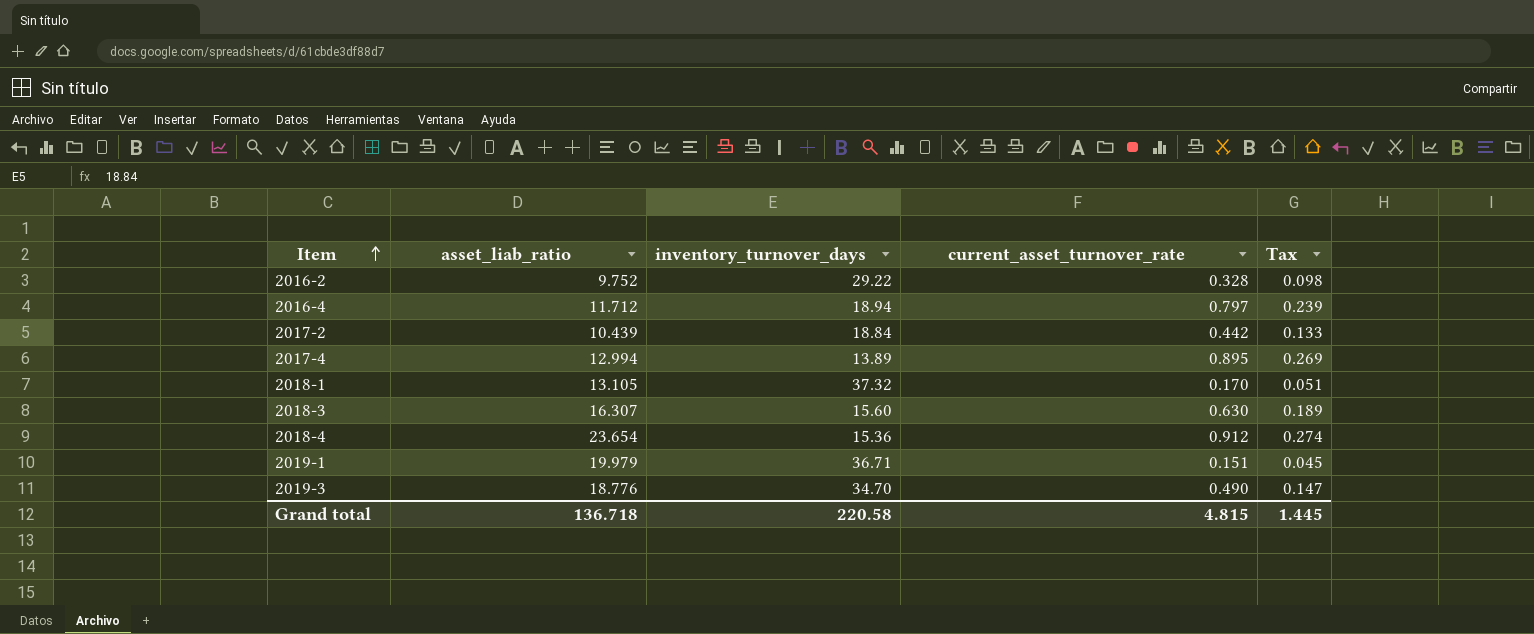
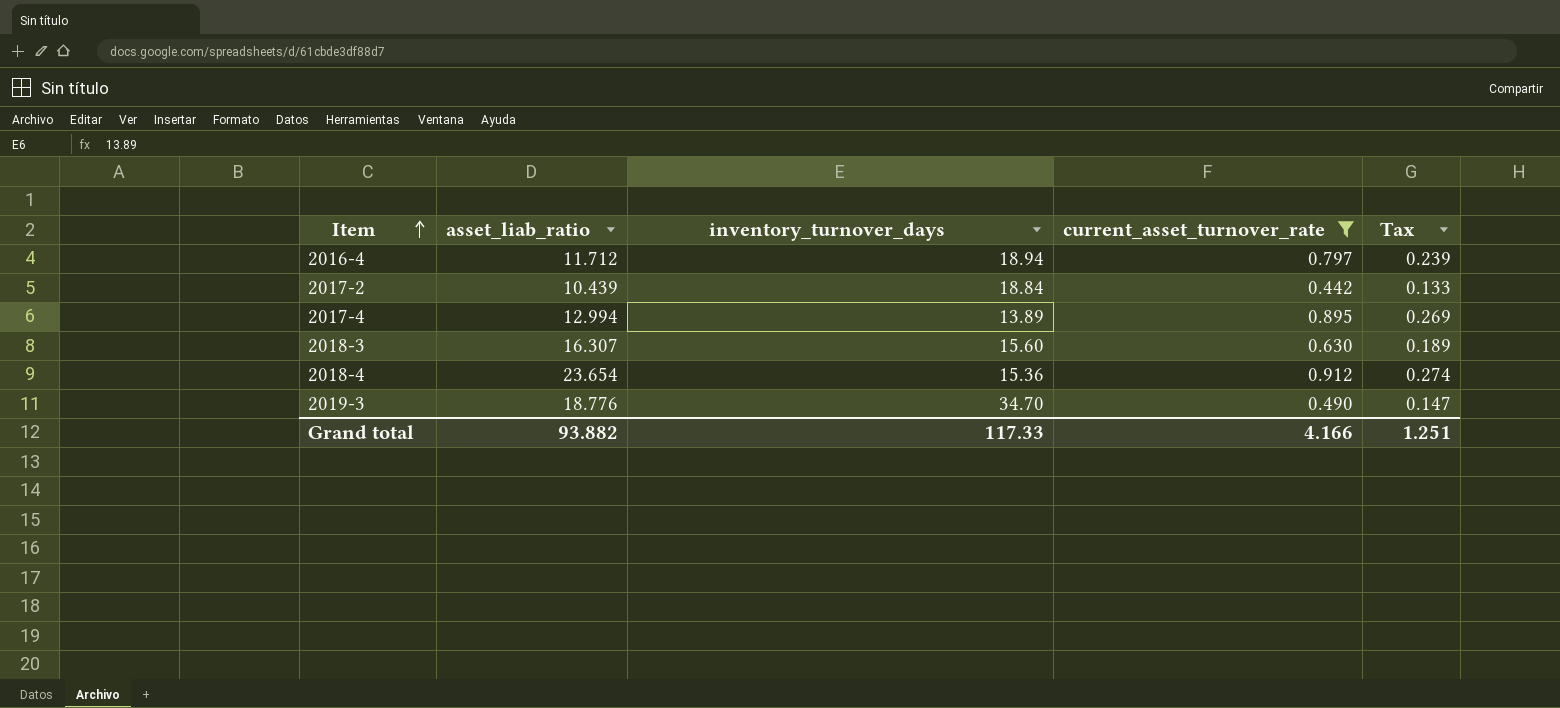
filter: none -> current_asset_turnover_rate >= 0.442
Grand total | asset_liab_ratio: 136.718 -> 93.882
Grand total | inventory_turnover_days: 220.58 -> 117.33
Grand total | current_asset_turnover_rate: 4.815 -> 4.166
Grand total | Tax: 1.445 -> 1.251

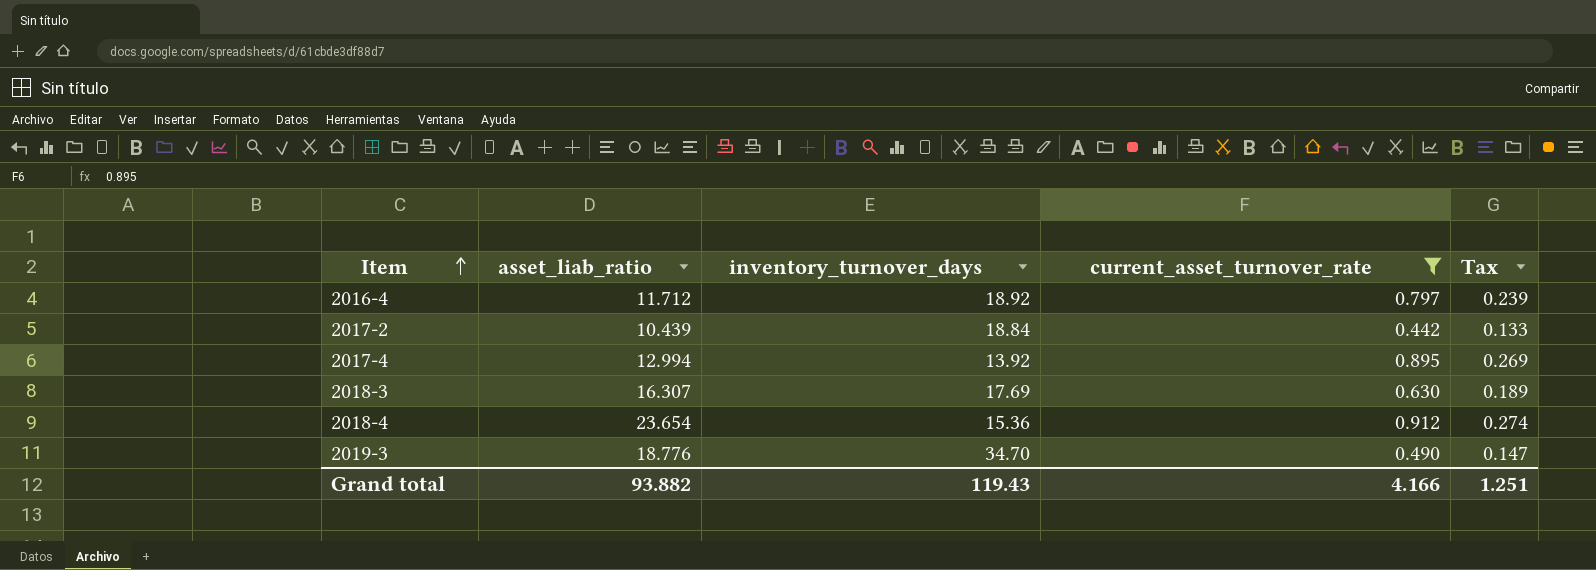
2016-4 | inventory_turnover_days: 18.94 -> 18.92
2017-4 | inventory_turnover_days: 13.89 -> 13.92
2018-3 | inventory_turnover_days: 15.60 -> 17.69
Grand total | inventory_turnover_days: 117.33 -> 119.43

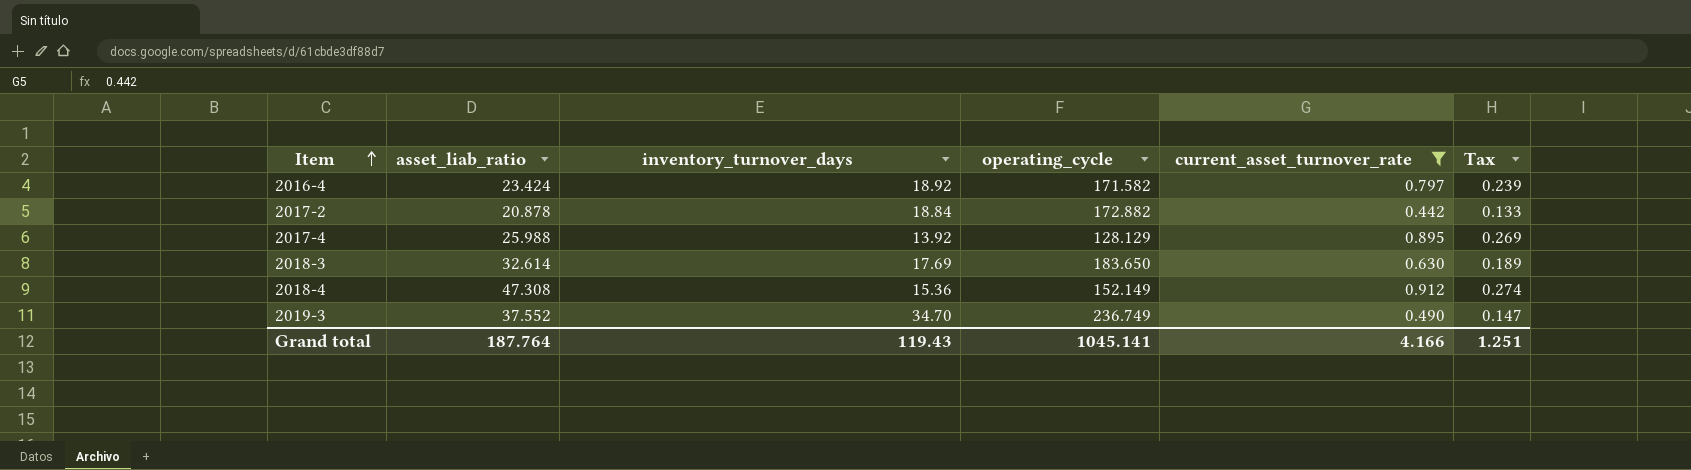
column operating_cycle | position: none -> 4
2016-4 | asset_liab_ratio: 11.712 -> 23.424
2017-2 | asset_liab_ratio: 10.439 -> 20.878
2017-4 | asset_liab_ratio: 12.994 -> 25.988
2018-3 | asset_liab_ratio: 16.307 -> 32.614
2018-4 | asset_liab_ratio: 23.654 -> 47.308
2019-3 | asset_liab_ratio: 18.776 -> 37.552
Grand total | asset_liab_ratio: 93.882 -> 187.764

